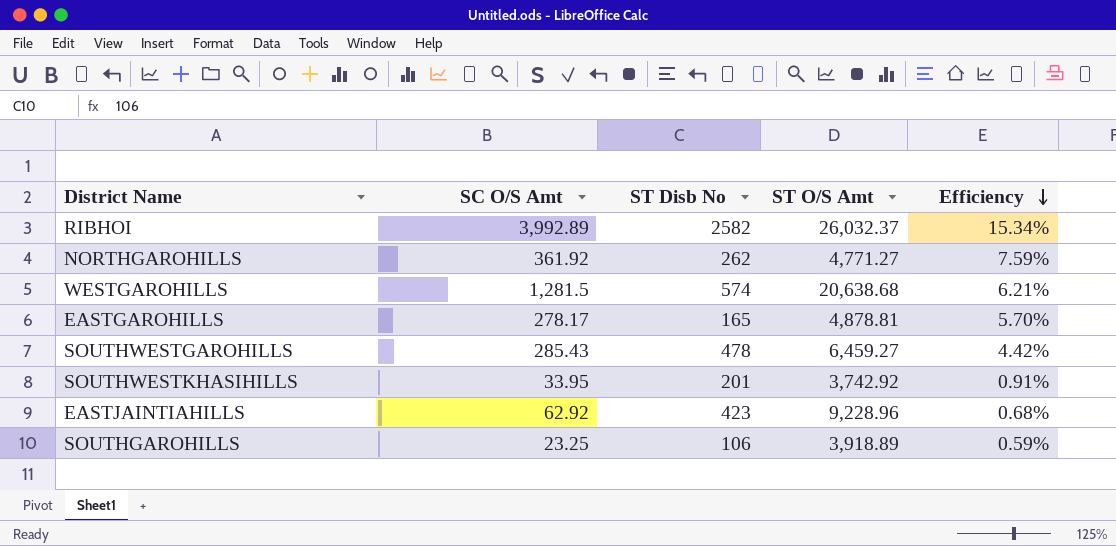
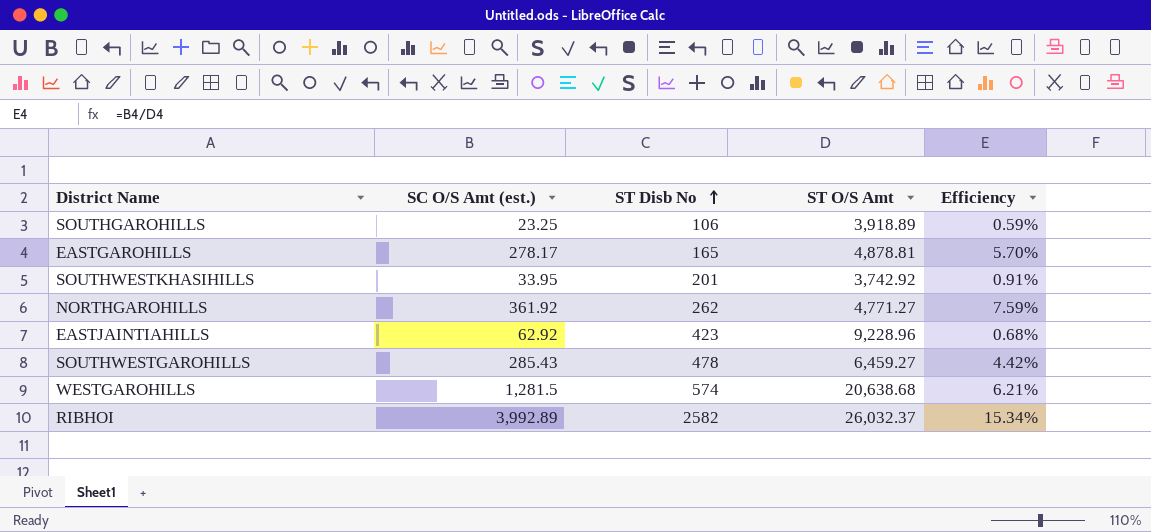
row order: Efficiency descending -> ST Disb No ascending
column name: SC O/S Amt -> SC O/S Amt (est.)

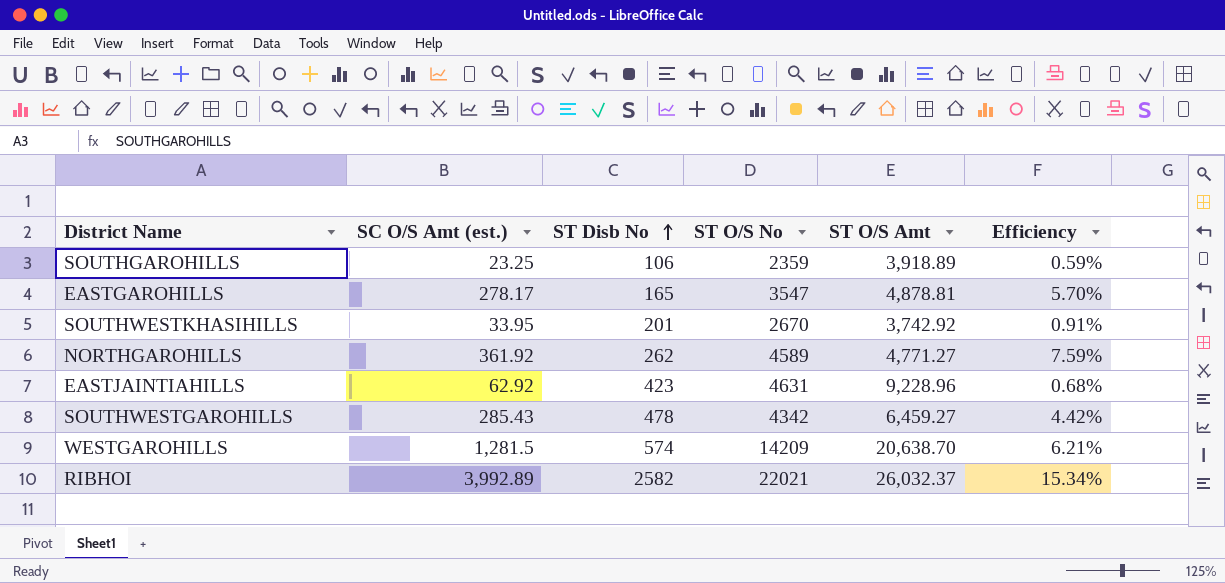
column ST O/S No | position: none -> 4
WESTGAROHILLS | ST O/S Amt: 20,638.68 -> 20,638.70

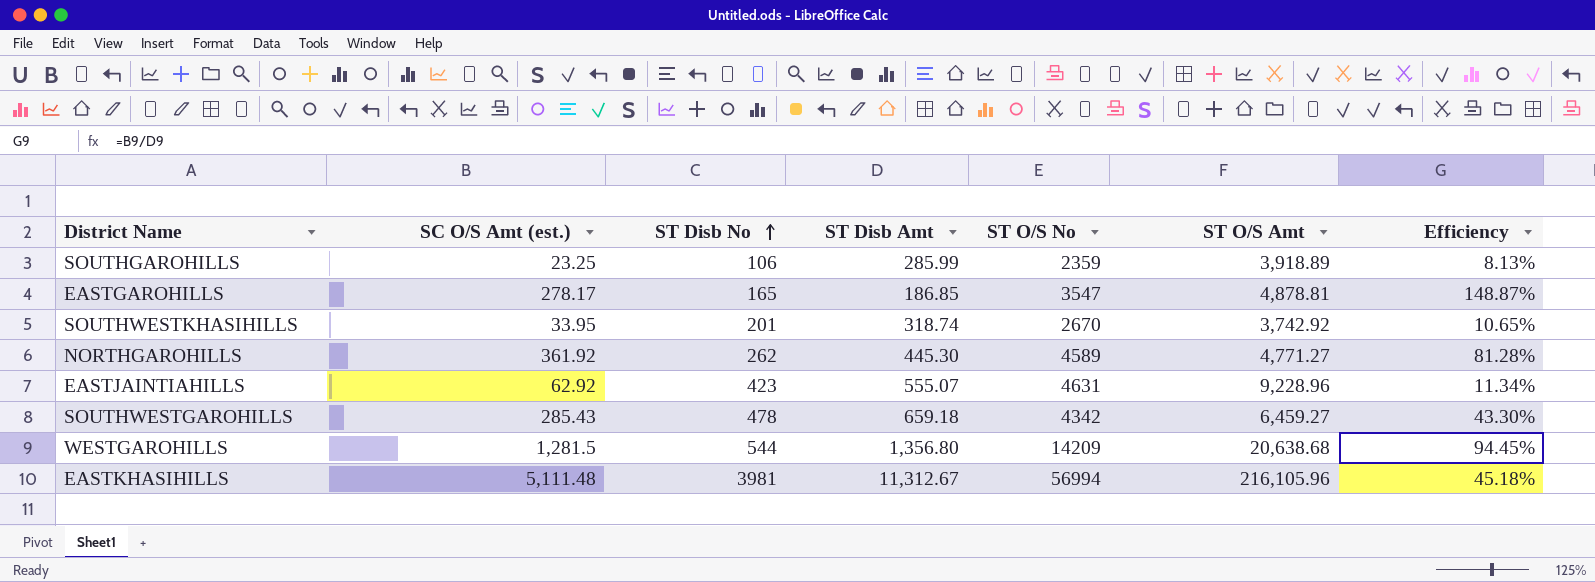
column ST Disb Amt | position: none -> 4
column Efficiency | formula: [SC O/S Amt (est.)] / [ST O/S Amt] -> [SC O/S Amt (est.)] / [ST Disb Amt]
row RIBHOI: 3,992.89 | 2582 | 22021 | 26,032.37 | 15.34% -> none
WESTGAROHILLS | ST Disb No: 574 -> 544
WESTGAROHILLS | ST O/S Amt: 20,638.70 -> 20,638.68
row EASTKHASIHILLS: none -> 5,111.48 | 3981 | 11,312.67 | 56994 | 216,105.96 | 45.18%

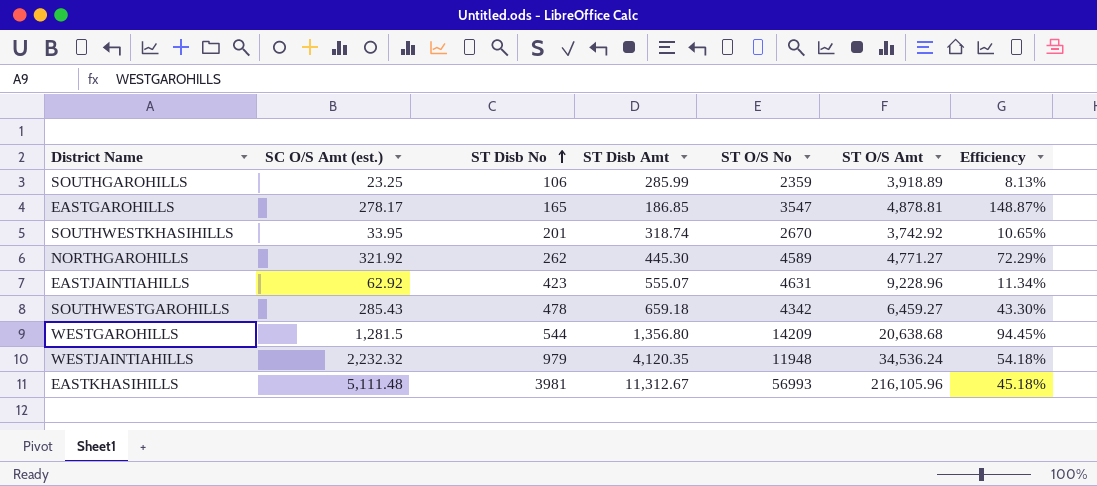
NORTHGAROHILLS | SC O/S Amt (est.): 361.92 -> 321.92
NORTHGAROHILLS | Efficiency: 81.28% -> 72.29%
row WESTJAINTIAHILLS: none -> 2,232.32 | 979 | 4,120.35 | 11948 | 34,536.24 | 54.18%
EASTKHASIHILLS | ST O/S No: 56994 -> 56993

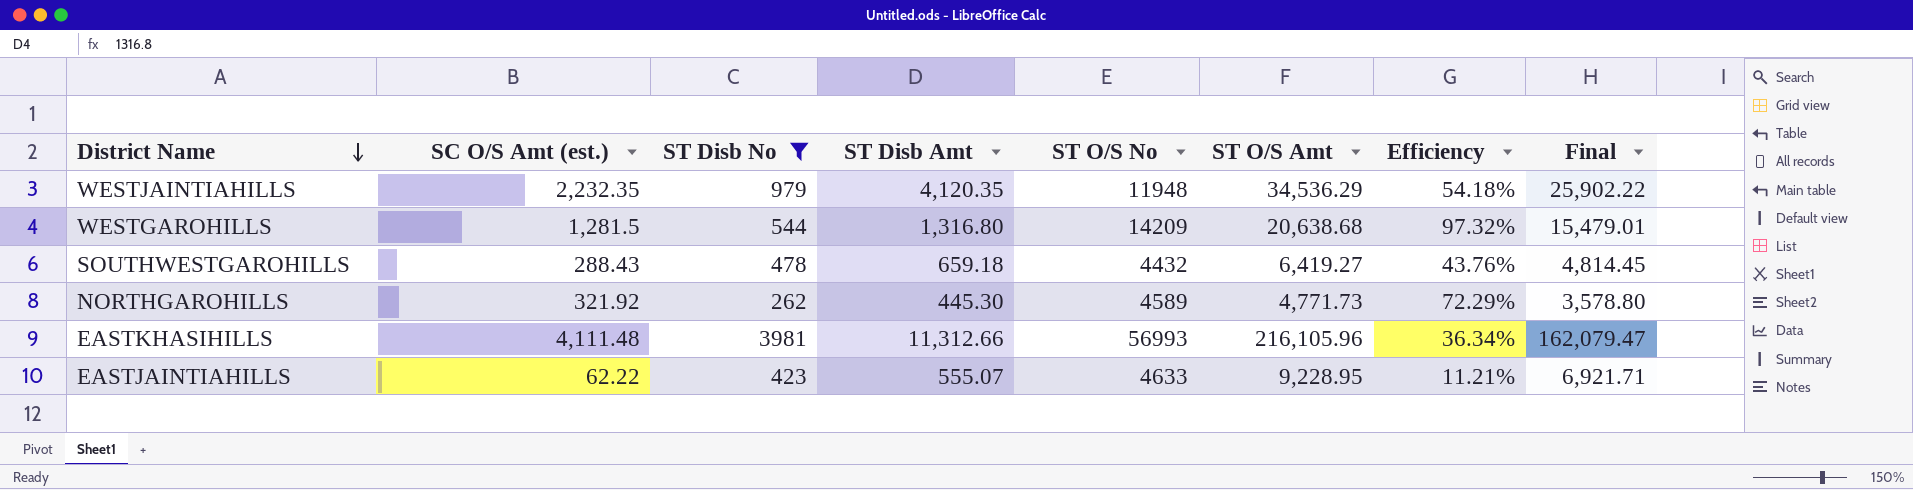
filter: none -> ST Disb No >= 262
row order: ST Disb No ascending -> District Name descending
column Final | formula: none -> [ST O/S Amt] * 0.75
WESTJAINTIAHILLS | SC O/S Amt (est.): 2,232.32 -> 2,232.35
WESTJAINTIAHILLS | ST O/S Amt: 34,536.24 -> 34,536.29
WESTGAROHILLS | ST Disb Amt: 1,356.80 -> 1,316.80
WESTGAROHILLS | Efficiency: 94.45% -> 97.32%
SOUTHWESTGAROHILLS | SC O/S Amt (est.): 285.43 -> 288.43
SOUTHWESTGAROHILLS | ST O/S No: 4342 -> 4432
SOUTHWESTGAROHILLS | ST O/S Amt: 6,459.27 -> 6,419.27
SOUTHWESTGAROHILLS | Efficiency: 43.30% -> 43.76%
NORTHGAROHILLS | ST O/S Amt: 4,771.27 -> 4,771.73
EASTKHASIHILLS | SC O/S Amt (est.): 5,111.48 -> 4,111.48
EASTKHASIHILLS | ST Disb Amt: 11,312.67 -> 11,312.66
EASTKHASIHILLS | Efficiency: 45.18% -> 36.34%
EASTJAINTIAHILLS | SC O/S Amt (est.): 62.92 -> 62.22
EASTJAINTIAHILLS | ST O/S No: 4631 -> 4633
EASTJAINTIAHILLS | ST O/S Amt: 9,228.96 -> 9,228.95
EASTJAINTIAHILLS | Efficiency: 11.34% -> 11.21%

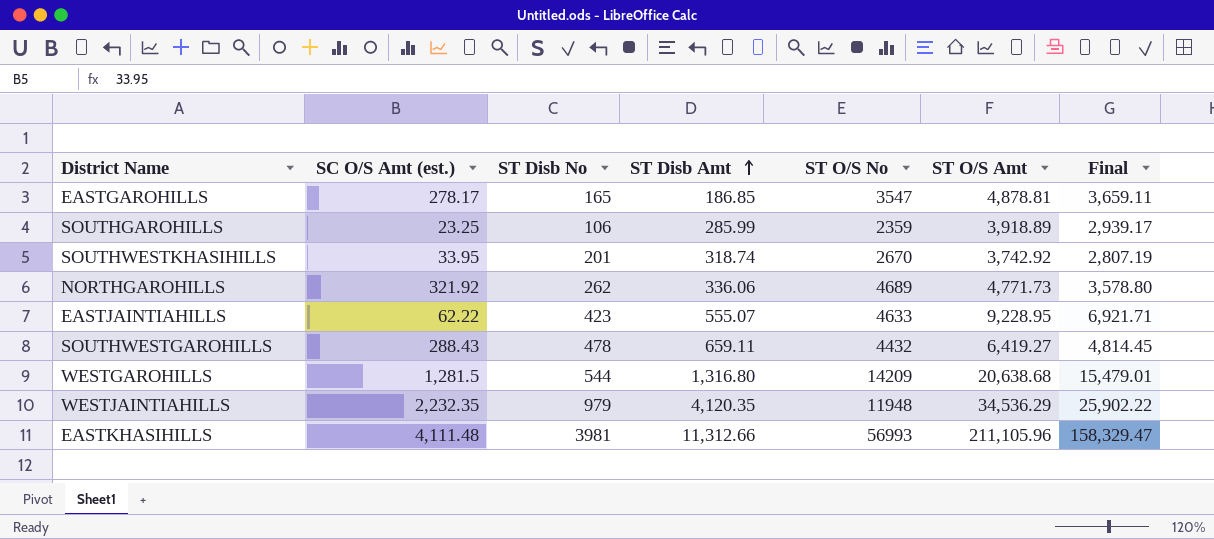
filter: ST Disb No >= 262 -> none
row order: District Name descending -> ST Disb Amt ascending
column Efficiency | formula: [SC O/S Amt (est.)] / [ST Disb Amt] -> none
NORTHGAROHILLS | ST Disb Amt: 445.30 -> 336.06
NORTHGAROHILLS | ST O/S No: 4589 -> 4689
SOUTHWESTGAROHILLS | ST Disb Amt: 659.18 -> 659.11
EASTKHASIHILLS | ST O/S Amt: 216,105.96 -> 211,105.96
EASTKHASIHILLS | Final: 162,079.47 -> 158,329.47

